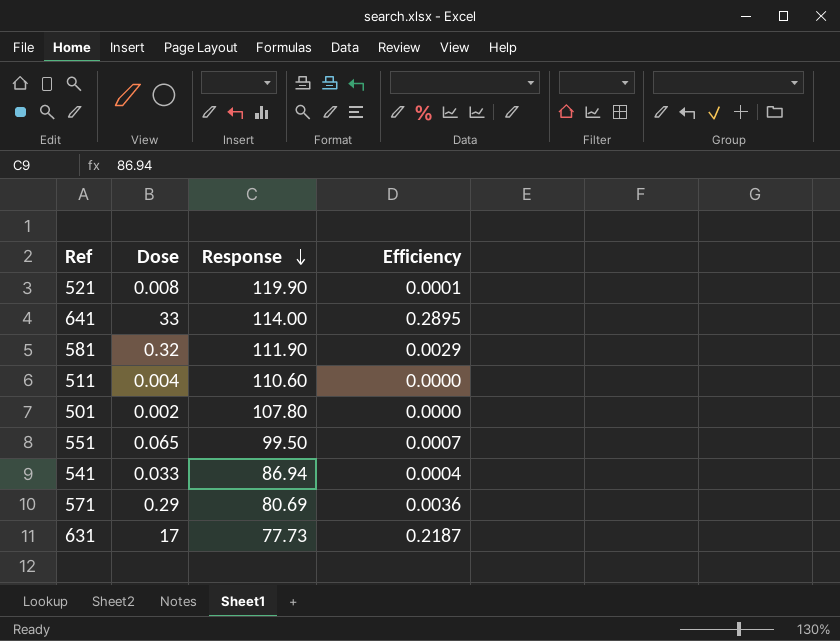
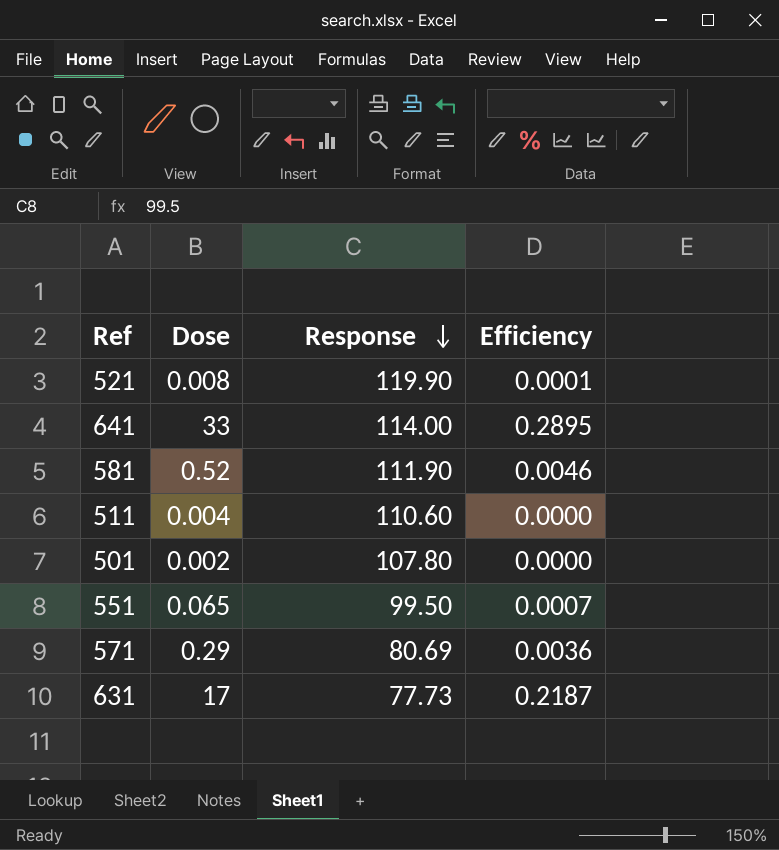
row 541: 0.033 | 86.94 | 0.0004 -> none
581 | Dose: 0.32 -> 0.52
581 | Efficiency: 0.0029 -> 0.0046

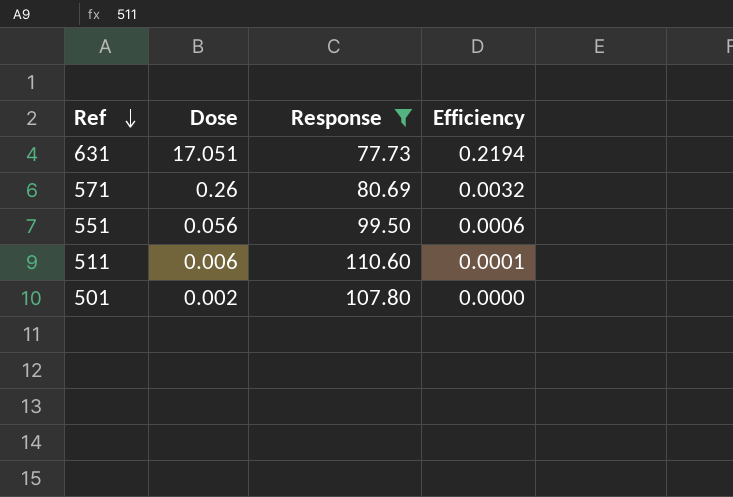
filter: none -> Response <= 110.60
row order: Response descending -> Ref descending
631 | Dose: 17 -> 17.051
631 | Efficiency: 0.2187 -> 0.2194
571 | Dose: 0.29 -> 0.26
571 | Efficiency: 0.0036 -> 0.0032
551 | Dose: 0.065 -> 0.056
551 | Efficiency: 0.0007 -> 0.0006
511 | Dose: 0.004 -> 0.006
511 | Efficiency: 0.0000 -> 0.0001

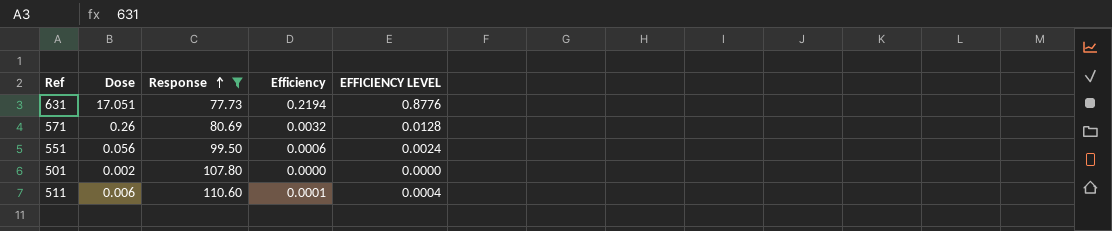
row order: Ref descending -> Response ascending
column EFFICIENCY LEVEL | formula: none -> [Efficiency] * 4

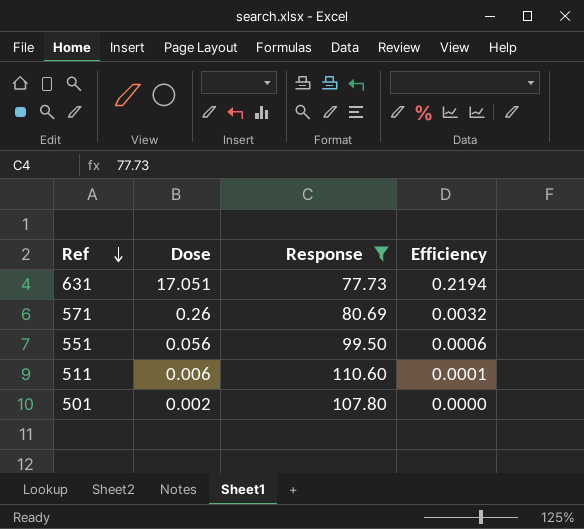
row order: Response ascending -> Ref descending
column EFFICIENCY LEVEL | formula: [Efficiency] * 4 -> none

